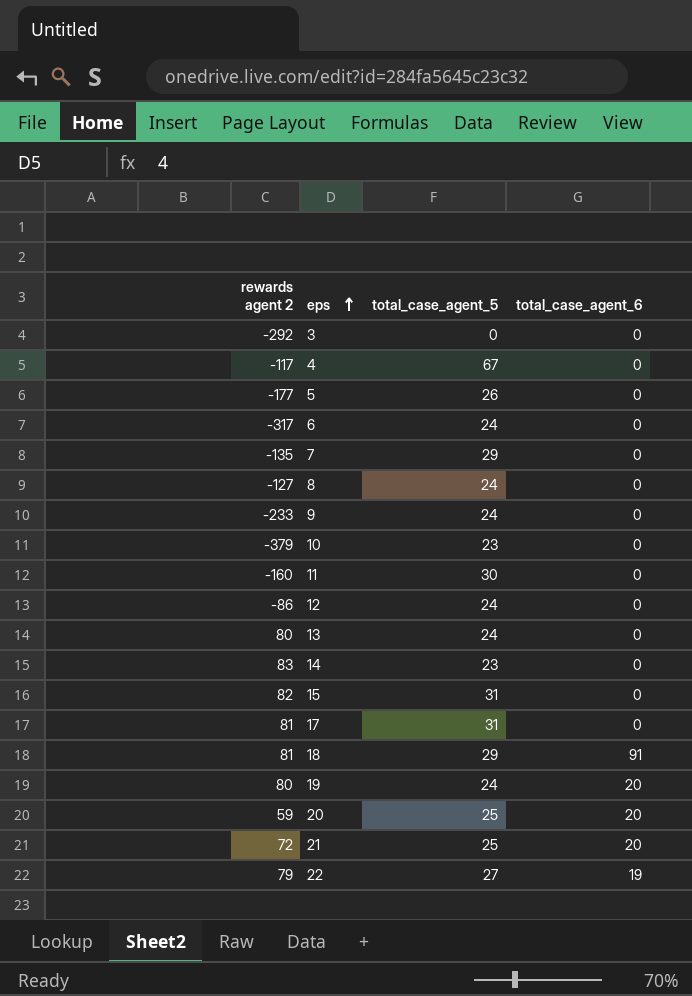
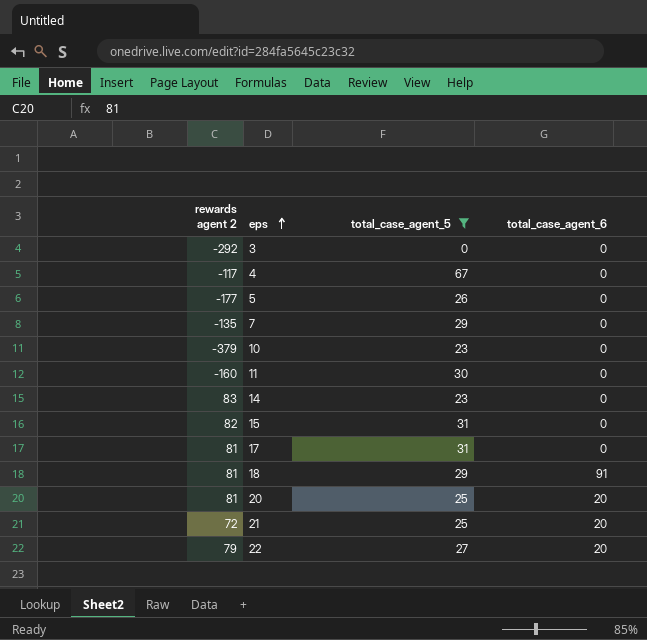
filter: none -> total_case_agent_5 != 24
20 | rewards agent 2: 59 -> 81
22 | total_case_agent_6: 19 -> 20

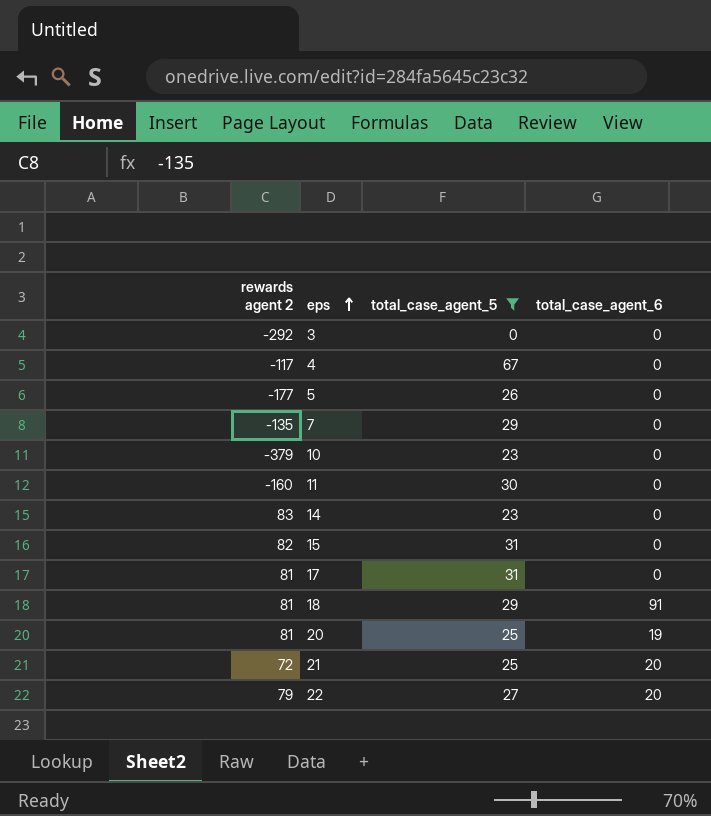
20 | total_case_agent_6: 20 -> 19

